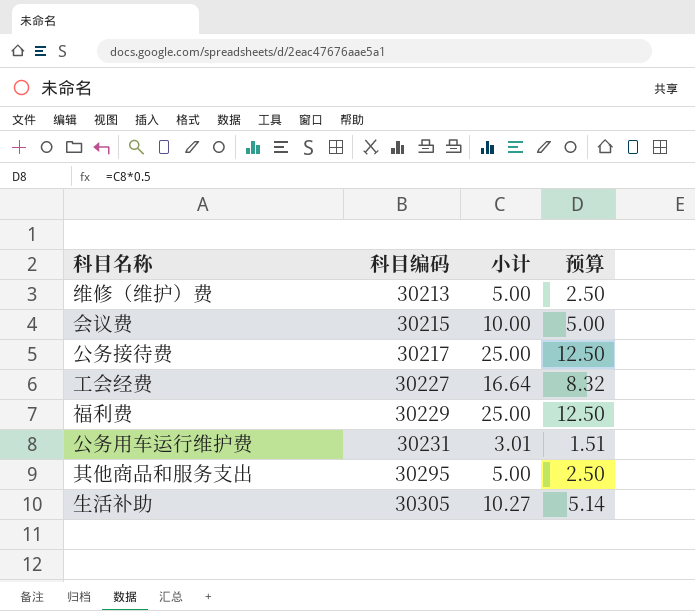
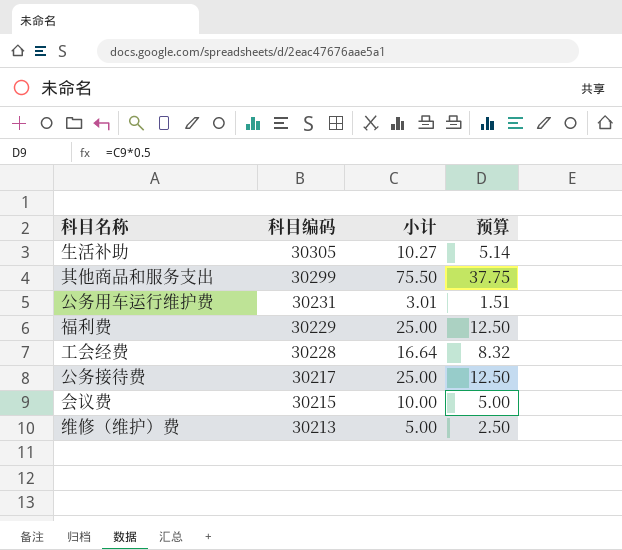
row order: 科目编码 ascending -> 科目编码 descending
其他商品和服务支出 | 科目编码: 30295 -> 30299
其他商品和服务支出 | 小计: 5.00 -> 75.50
其他商品和服务支出 | 预算: 2.50 -> 37.75
工会经费 | 科目编码: 30227 -> 30228

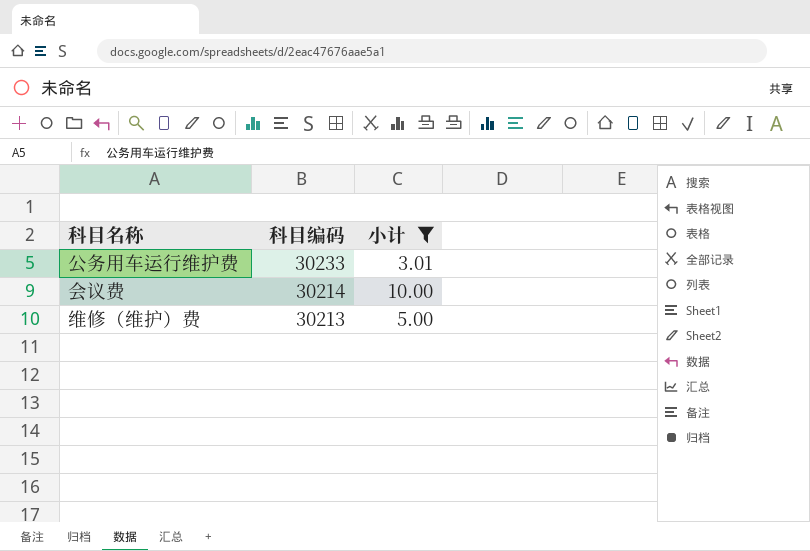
filter: none -> 小计 <= 10.00
column 预算 | formula: [小计] * 0.5 -> none
公务用车运行维护费 | 科目编码: 30231 -> 30233
会议费 | 科目编码: 30215 -> 30214

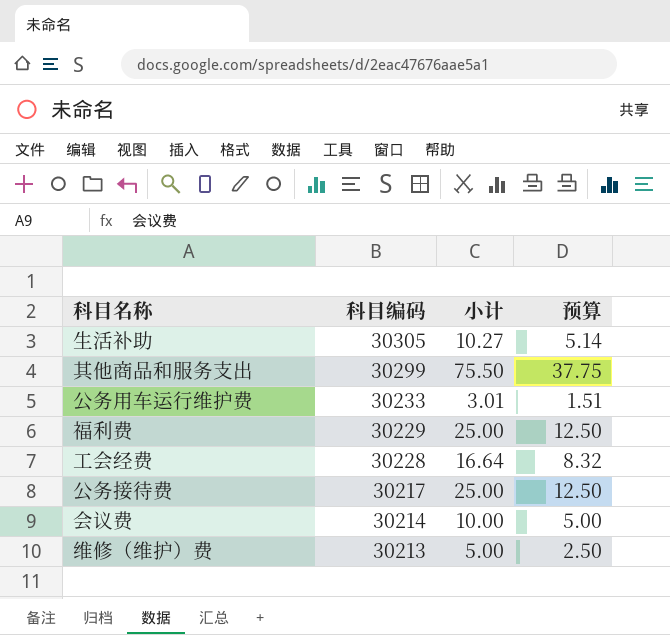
filter: 小计 <= 10.00 -> none
column 预算 | formula: none -> [小计] * 0.5

